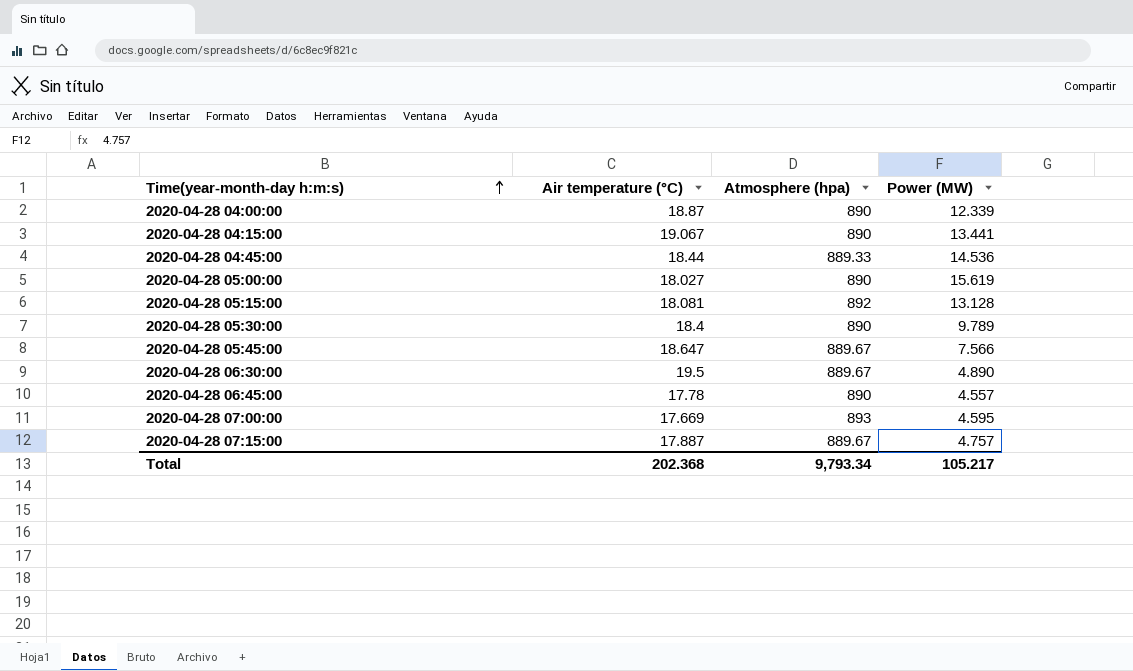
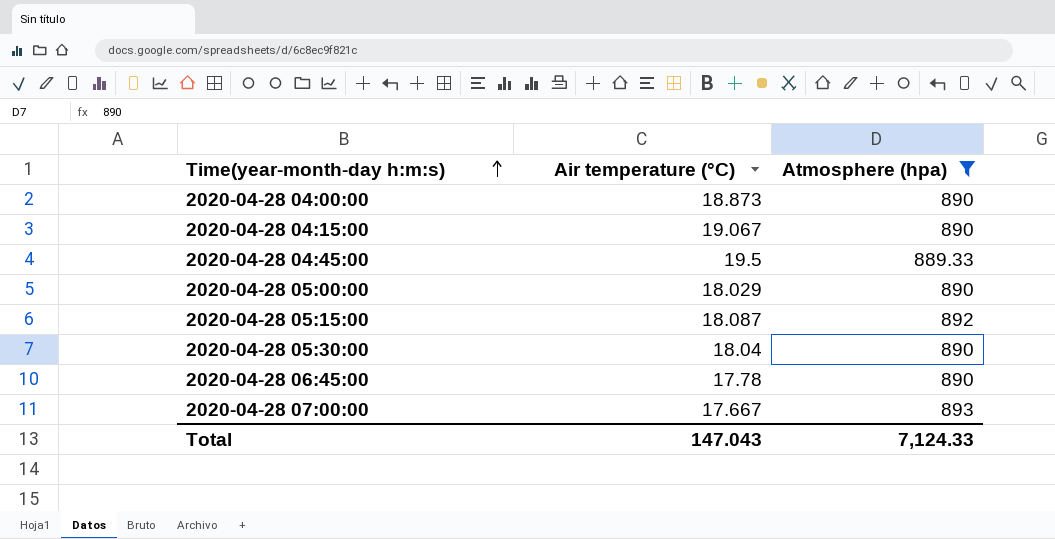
filter: none -> Atmosphere (hpa) != 889.67
column Power (MW) | position: 4 -> none
2020-04-28 04:00:00 | Air temperature (°C): 18.87 -> 18.873
2020-04-28 04:45:00 | Air temperature (°C): 18.44 -> 19.5
2020-04-28 05:00:00 | Air temperature (°C): 18.027 -> 18.029
2020-04-28 05:15:00 | Air temperature (°C): 18.081 -> 18.087
2020-04-28 05:30:00 | Air temperature (°C): 18.4 -> 18.04
2020-04-28 07:00:00 | Air temperature (°C): 17.669 -> 17.667
Total | Air temperature (°C): 202.368 -> 147.043
Total | Atmosphere (hpa): 9,793.34 -> 7,124.33

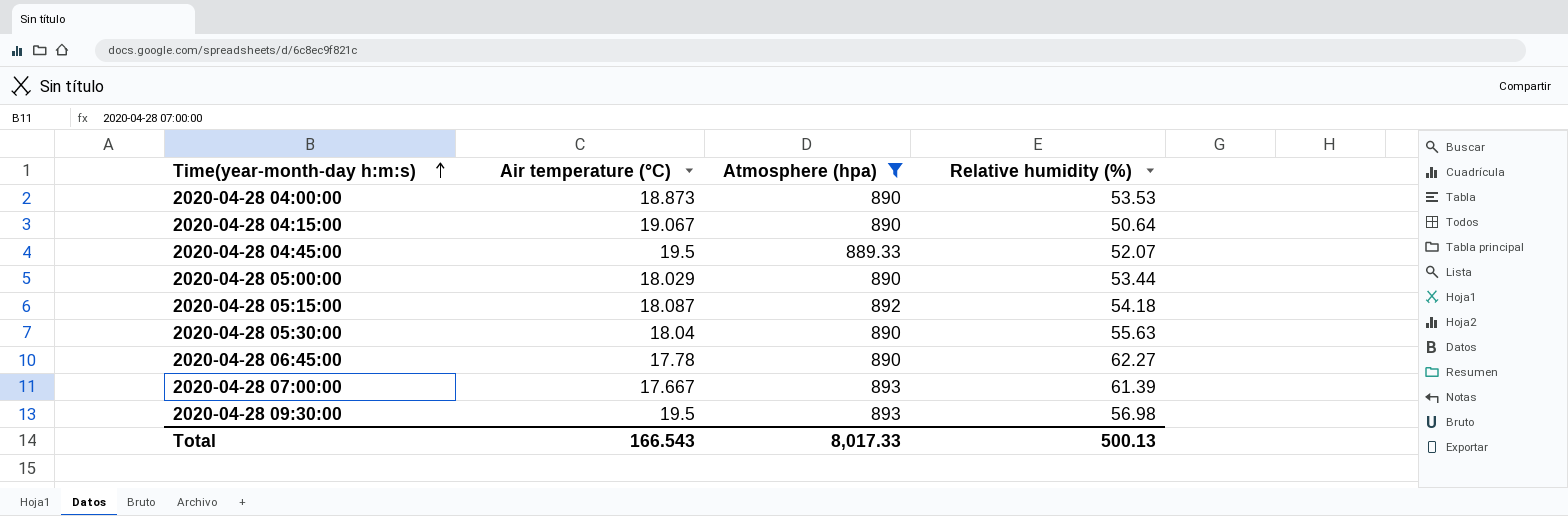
column Relative humidity (%) | position: none -> 4
row 2020-04-28 09:30:00: none -> 19.5 | 893 | 56.98
Total | Air temperature (°C): 147.043 -> 166.543
Total | Atmosphere (hpa): 7,124.33 -> 8,017.33

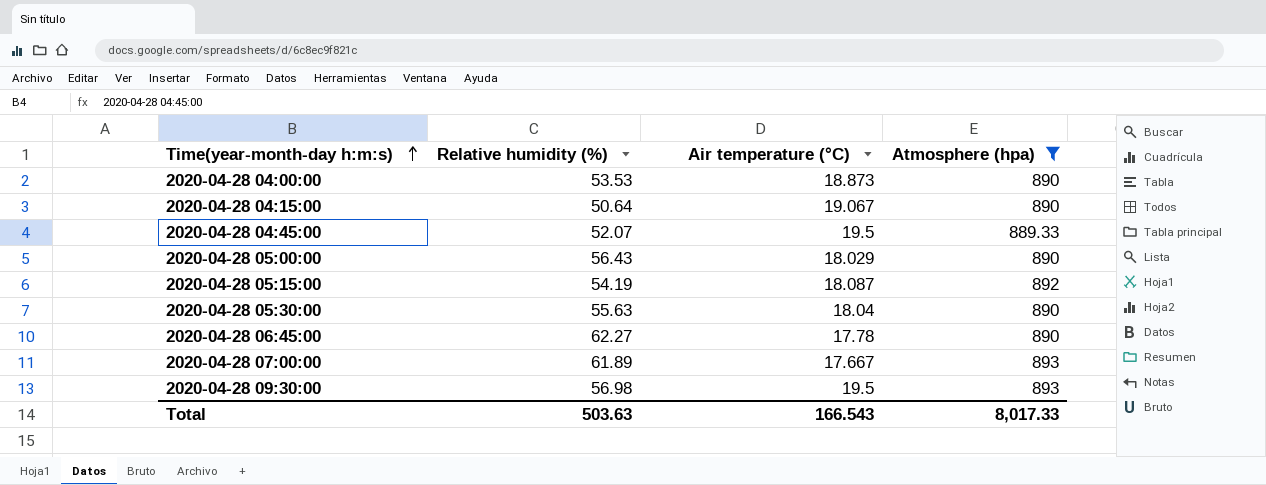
column Relative humidity (%) | position: 4 -> 2
2020-04-28 05:00:00 | Relative humidity (%): 53.44 -> 56.43
2020-04-28 05:15:00 | Relative humidity (%): 54.18 -> 54.19
2020-04-28 07:00:00 | Relative humidity (%): 61.39 -> 61.89
Total | Relative humidity (%): 500.13 -> 503.63

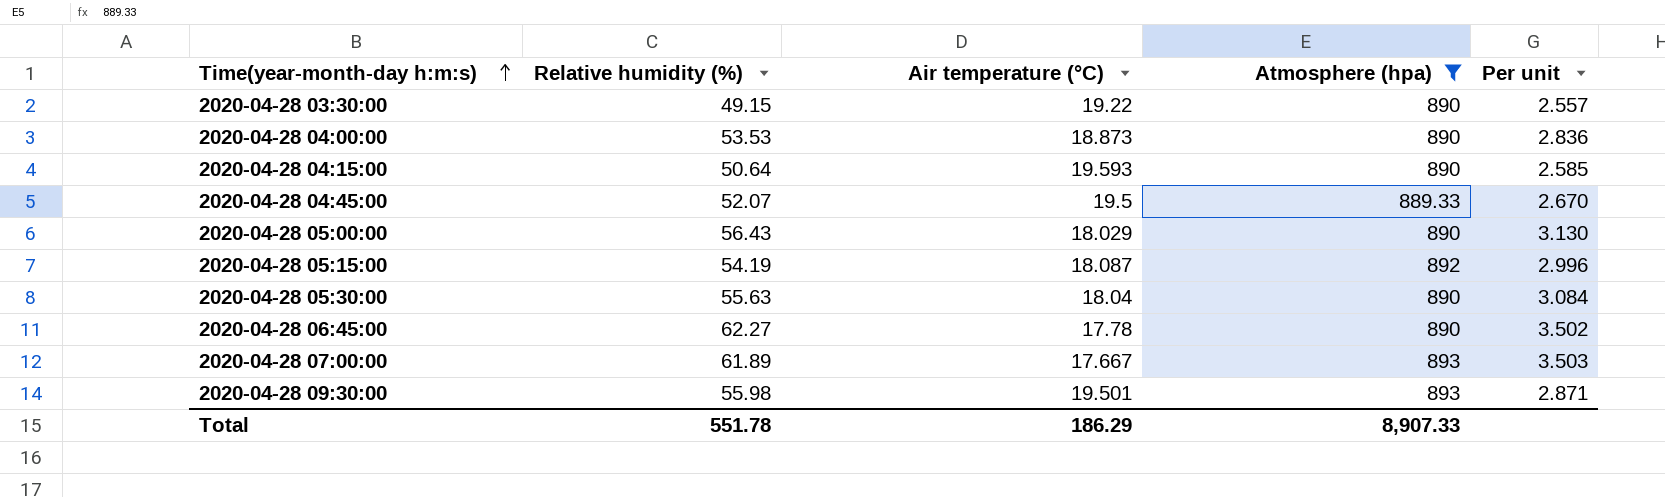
column Per unit | formula: none -> [Relative humidity (%)] / [Air temperature (°C)]
row 2020-04-28 03:30:00: none -> 49.15 | 19.22 | 890 | 2.557
2020-04-28 04:15:00 | Air temperature (°C): 19.067 -> 19.593
2020-04-28 09:30:00 | Relative humidity (%): 56.98 -> 55.98
2020-04-28 09:30:00 | Air temperature (°C): 19.5 -> 19.501
Total | Relative humidity (%): 503.63 -> 551.78
Total | Air temperature (°C): 166.543 -> 186.29
Total | Atmosphere (hpa): 8,017.33 -> 8,907.33

